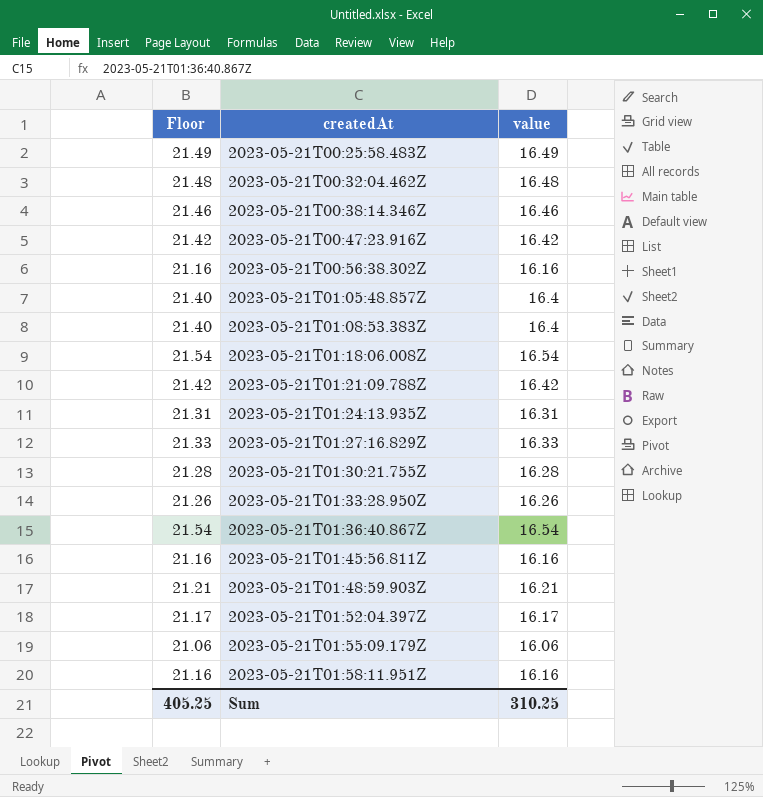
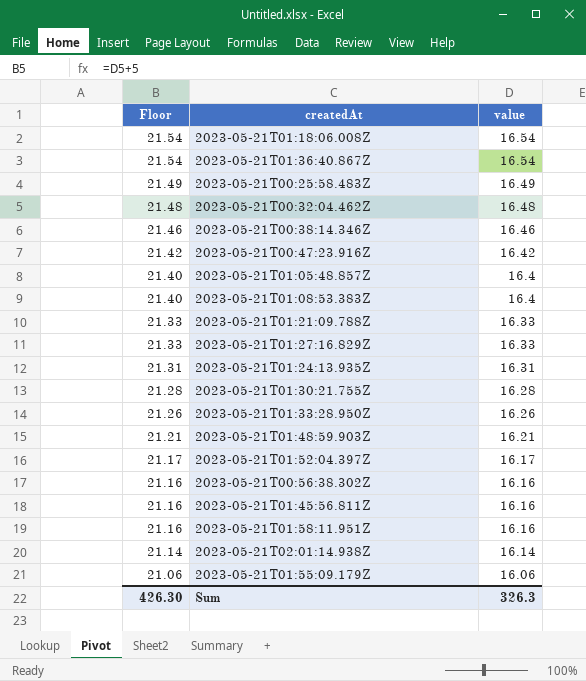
row order: createdAt ascending -> Floor descending
2023-05-21T01:21:09.788Z | Floor: 21.42 -> 21.33
2023-05-21T01:21:09.788Z | value: 16.42 -> 16.33
row 2023-05-21T02:01:14.938Z: none -> 21.14 | 16.14
Sum | Floor: 405.25 -> 426.30
Sum | value: 310.25 -> 326.3

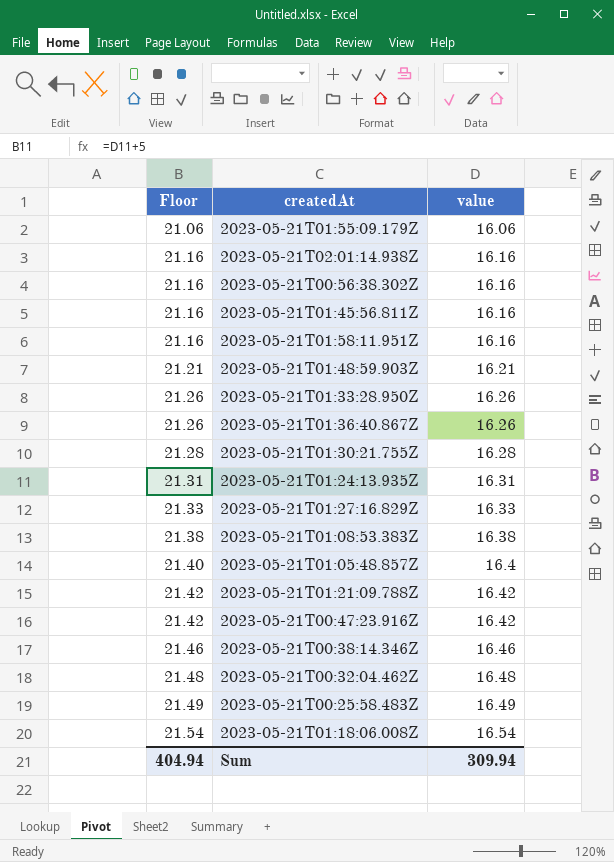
row order: Floor descending -> Floor ascending
row 2023-05-21T01:52:04.397Z: 21.17 | 16.17 -> none
2023-05-21T02:01:14.938Z | Floor: 21.14 -> 21.16
2023-05-21T02:01:14.938Z | value: 16.14 -> 16.16
2023-05-21T01:36:40.867Z | Floor: 21.54 -> 21.26
2023-05-21T01:36:40.867Z | value: 16.54 -> 16.26
2023-05-21T01:08:53.383Z | Floor: 21.40 -> 21.38
2023-05-21T01:08:53.383Z | value: 16.4 -> 16.38
2023-05-21T01:21:09.788Z | Floor: 21.33 -> 21.42
2023-05-21T01:21:09.788Z | value: 16.33 -> 16.42
Sum | Floor: 426.30 -> 404.94
Sum | value: 326.3 -> 309.94

